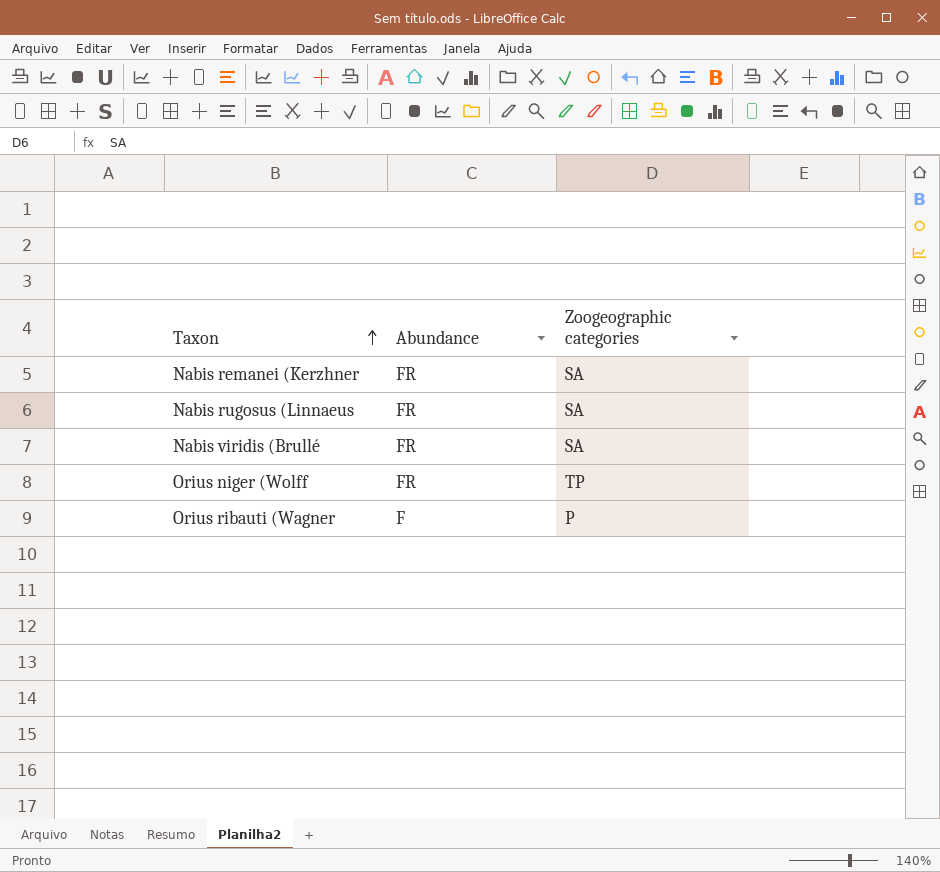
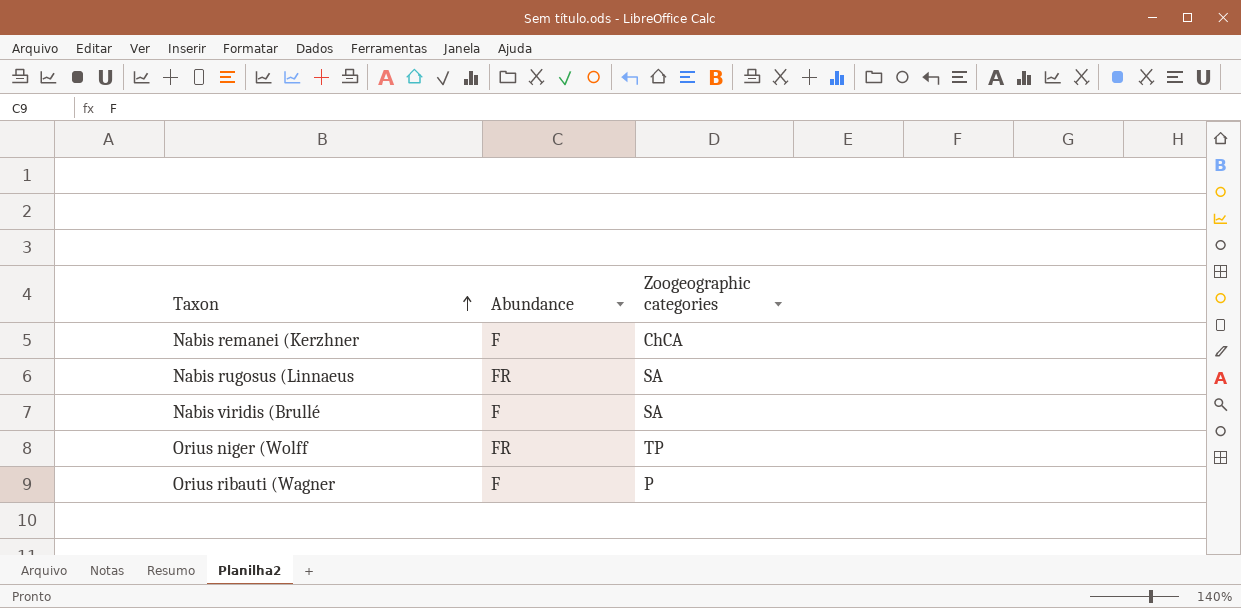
Nabis remanei (Kerzhner | Abundance: FR -> F
Nabis remanei (Kerzhner | Zoogeographic categories: SA -> ChCA
Nabis viridis (Brullé | Abundance: FR -> F

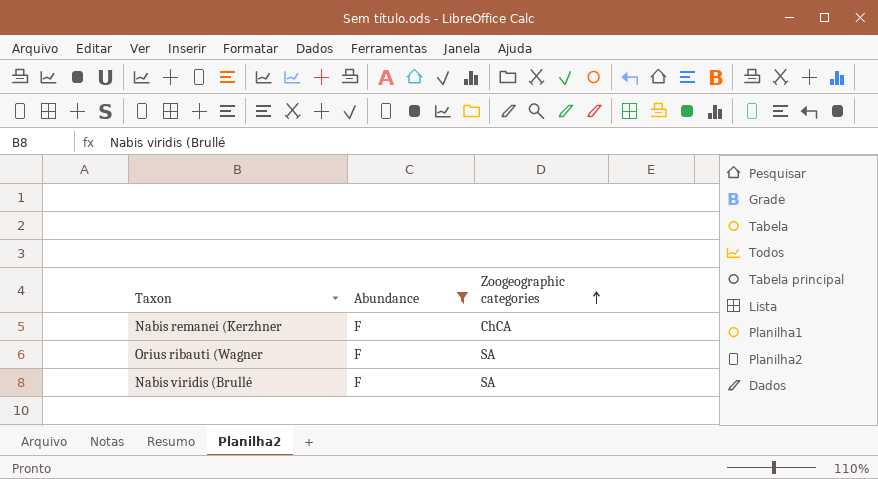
filter: none -> Abundance = F
row order: Taxon ascending -> Zoogeographic categories ascending
Orius ribauti (Wagner | Zoogeographic categories: P -> SA

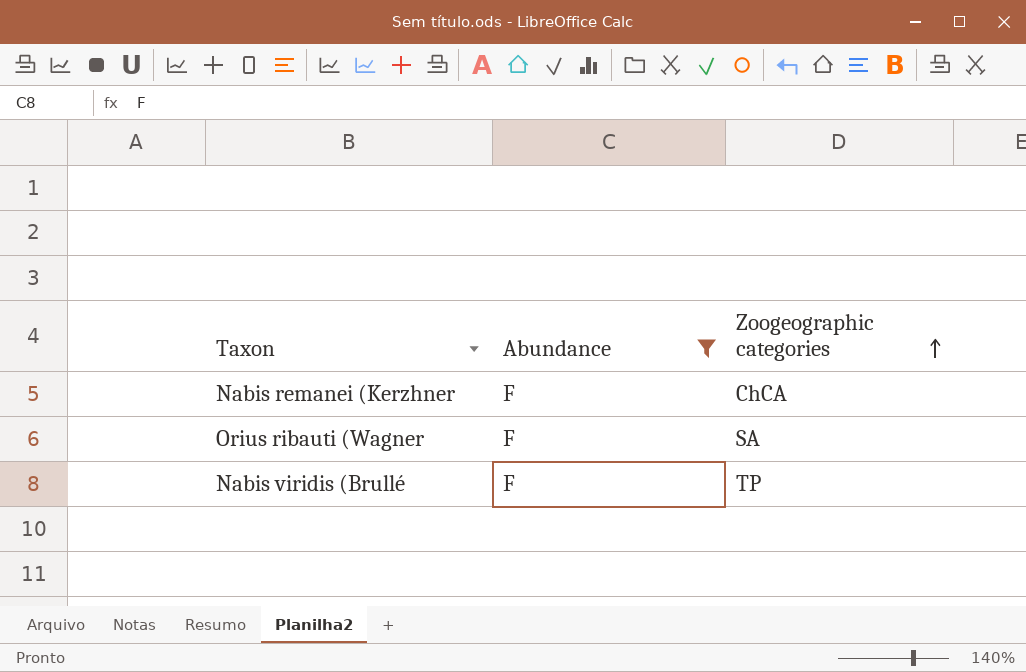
Nabis viridis (Brullé | Zoogeographic categories: SA -> TP

